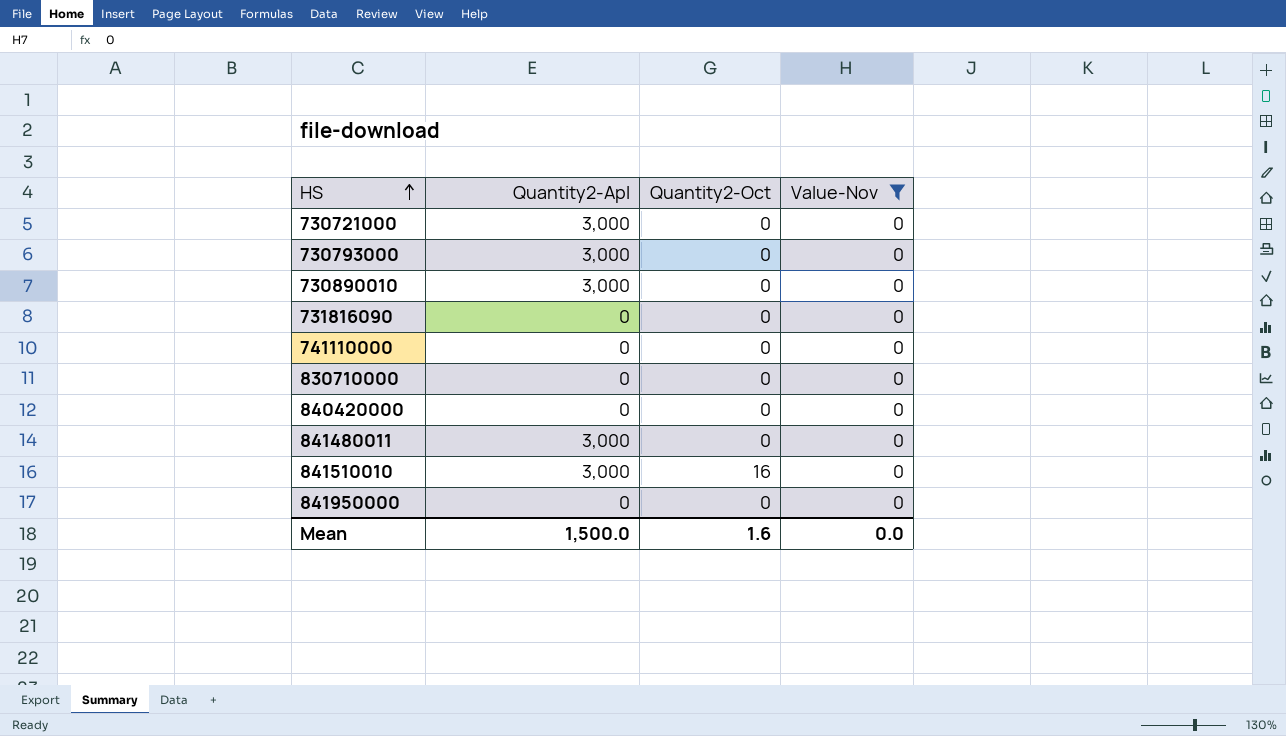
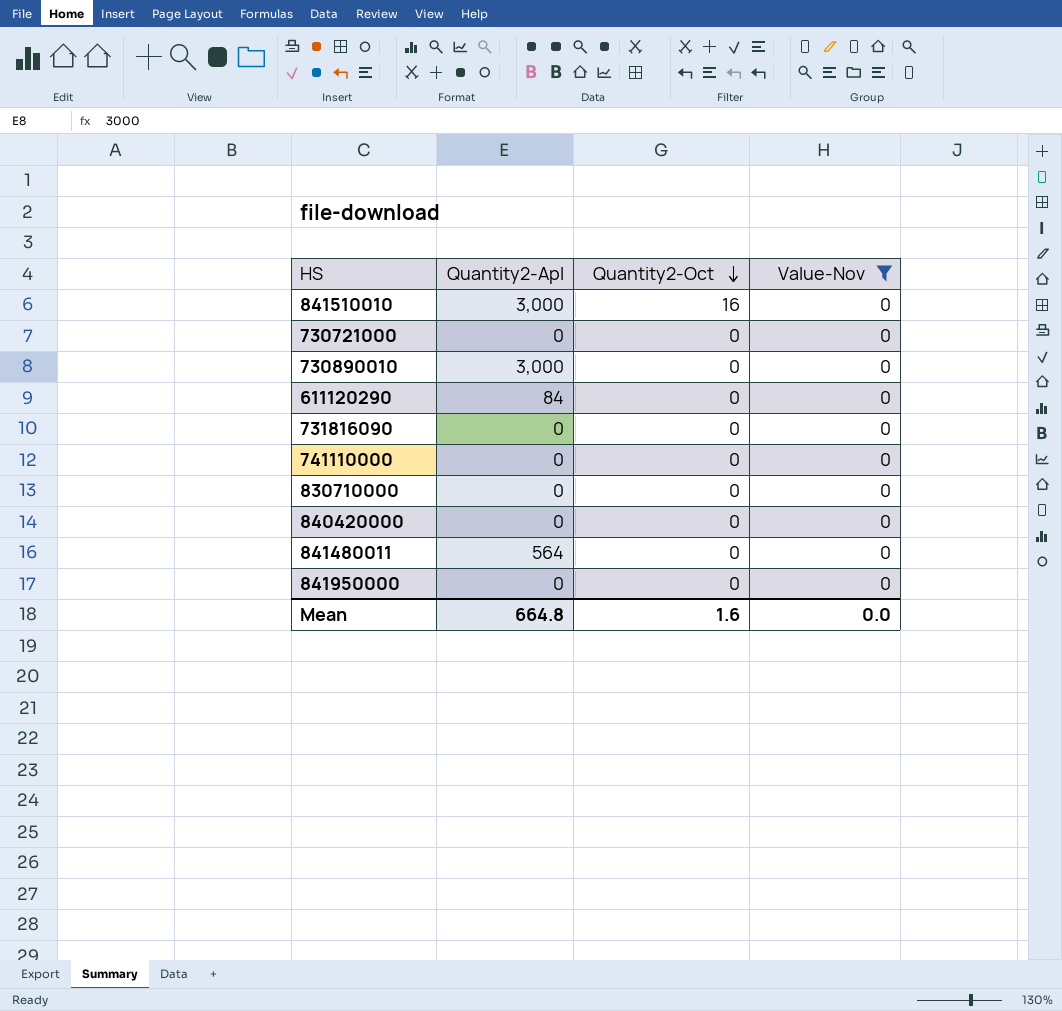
row order: HS ascending -> Quantity2-Oct descending
row 730793000: 3,000 | 0 | 0 -> none
730721000 | Quantity2-Apl: 3,000 -> 0
row 611120290: none -> 84 | 0 | 0
841480011 | Quantity2-Apl: 3,000 -> 564
Mean | Quantity2-Apl: 1,500.0 -> 664.8

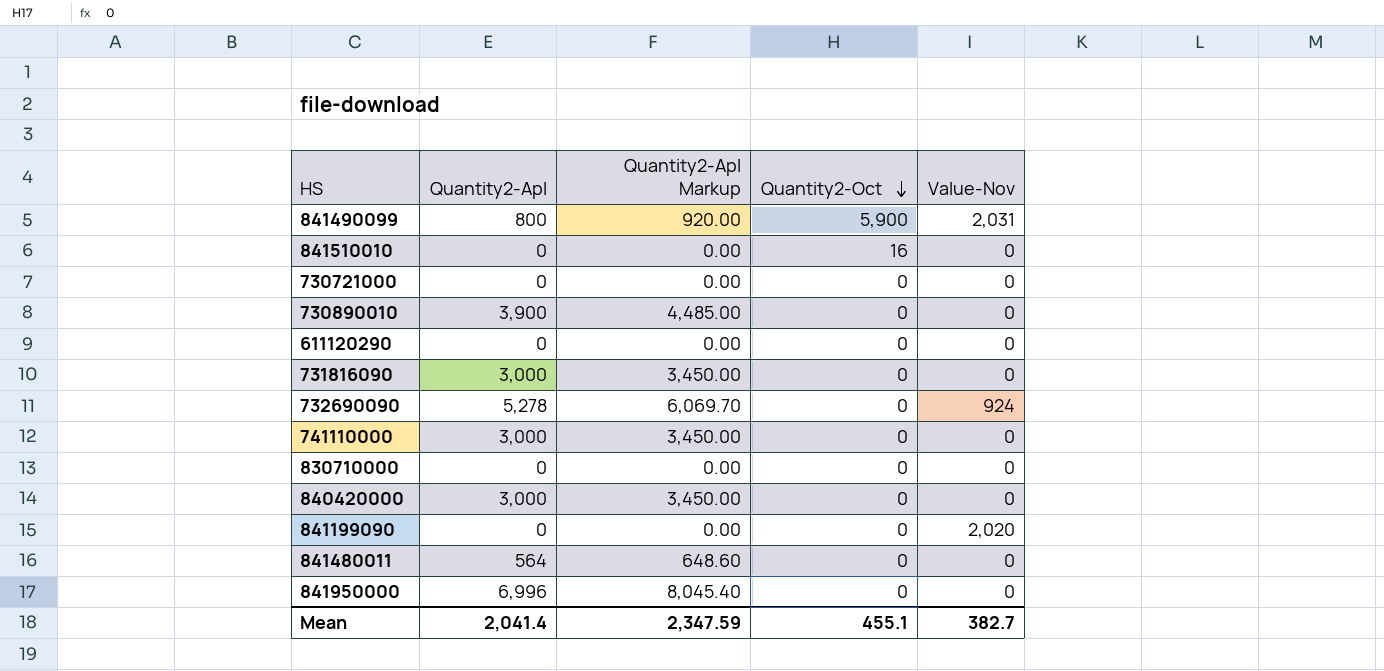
filter: Value-Nov = 0 -> none
column Quantity2-Apl Markup | formula: none -> [Quantity2-Apl] * 1.15
841510010 | Quantity2-Apl: 3,000 -> 0
730890010 | Quantity2-Apl: 3,000 -> 3,900
611120290 | Quantity2-Apl: 84 -> 0
731816090 | Quantity2-Apl: 0 -> 3,000
741110000 | Quantity2-Apl: 0 -> 3,000
840420000 | Quantity2-Apl: 0 -> 3,000
841950000 | Quantity2-Apl: 0 -> 6,996
Mean | Quantity2-Apl: 664.8 -> 2,041.4
Mean | Quantity2-Oct: 1.6 -> 455.1
Mean | Value-Nov: 0.0 -> 382.7

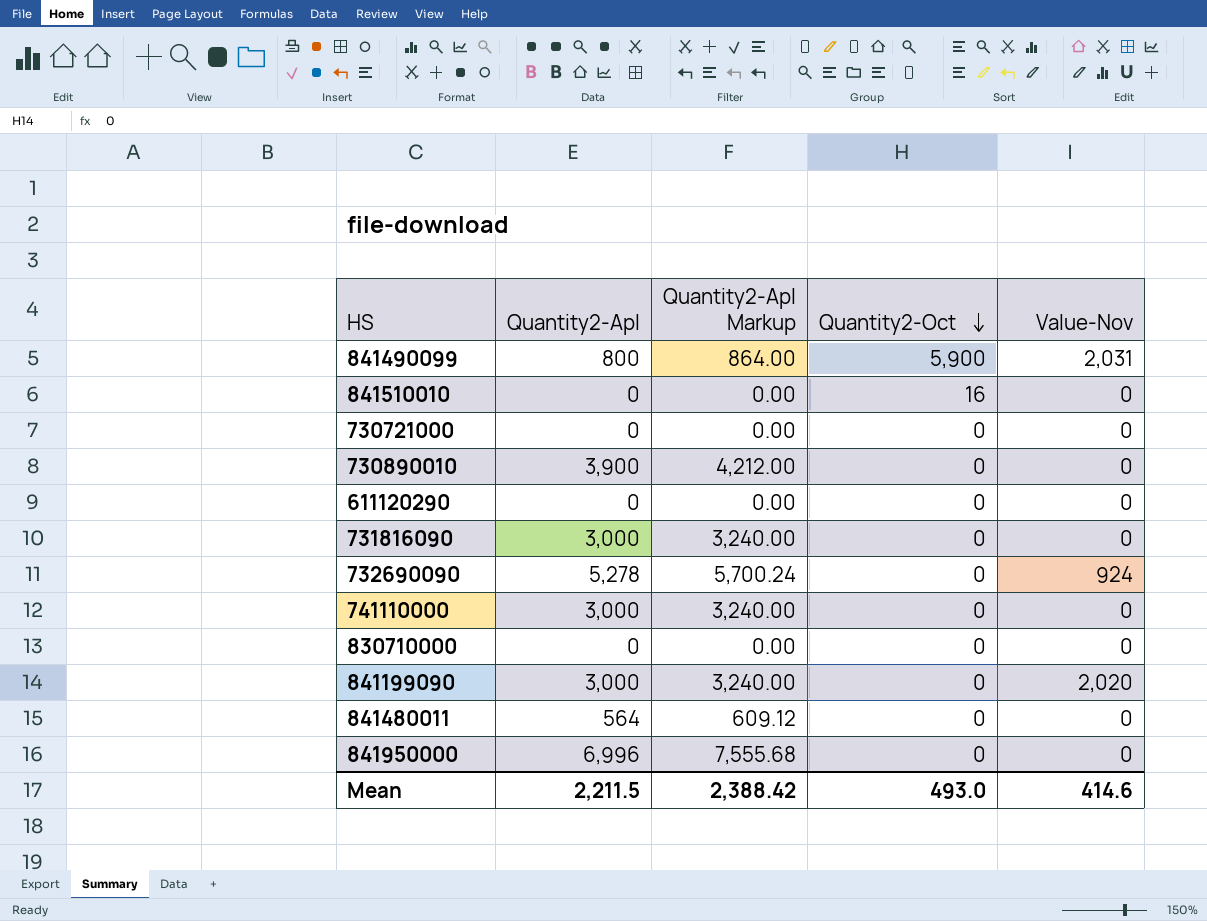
column Quantity2-Apl Markup | formula: [Quantity2-Apl] * 1.15 -> [Quantity2-Apl] * 1.08
row 840420000: 3,000 | 3,450.00 | 0 | 0 -> none
841199090 | Quantity2-Apl: 0 -> 3,000
Mean | Quantity2-Apl: 2,041.4 -> 2,211.5
Mean | Quantity2-Apl Markup: 2,347.59 -> 2,388.42
Mean | Quantity2-Oct: 455.1 -> 493.0
Mean | Value-Nov: 382.7 -> 414.6

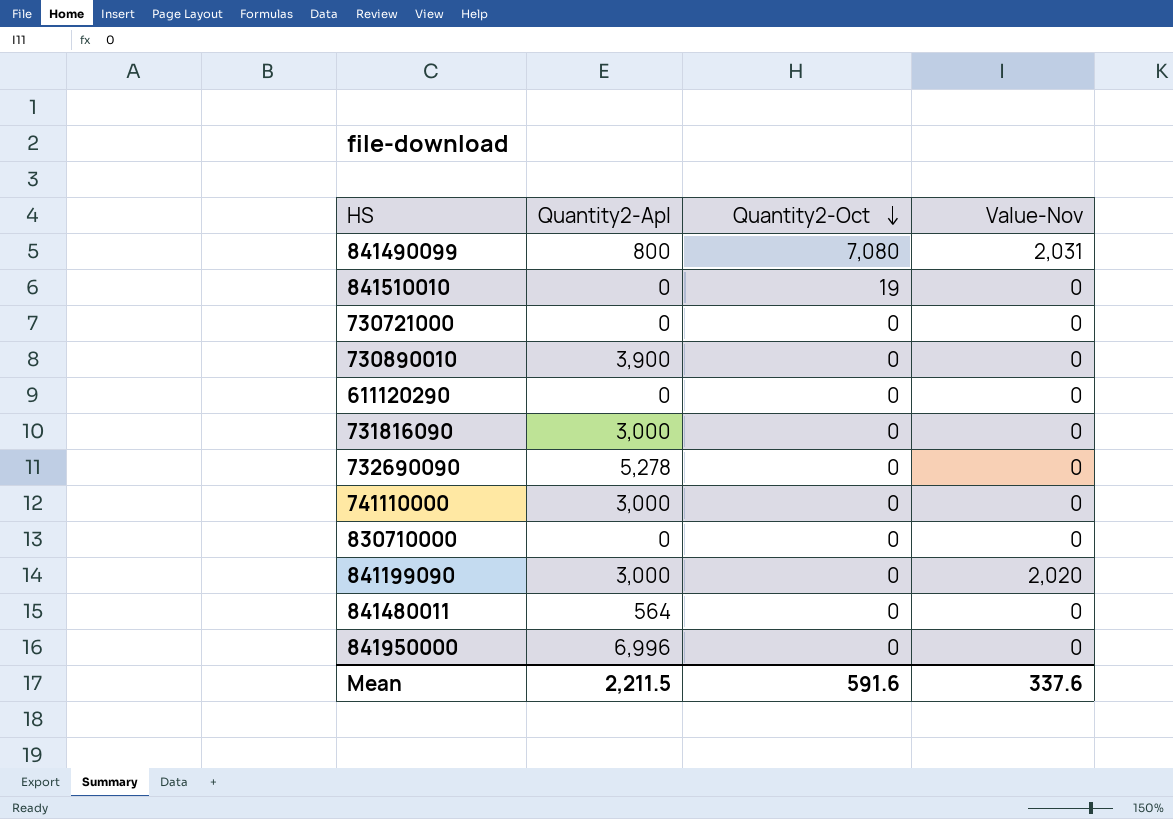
column Quantity2-Apl Markup | formula: [Quantity2-Apl] * 1.08 -> none
841490099 | Quantity2-Oct: 5,900 -> 7,080
841510010 | Quantity2-Oct: 16 -> 19
732690090 | Value-Nov: 924 -> 0
Mean | Quantity2-Oct: 493.0 -> 591.6
Mean | Value-Nov: 414.6 -> 337.6

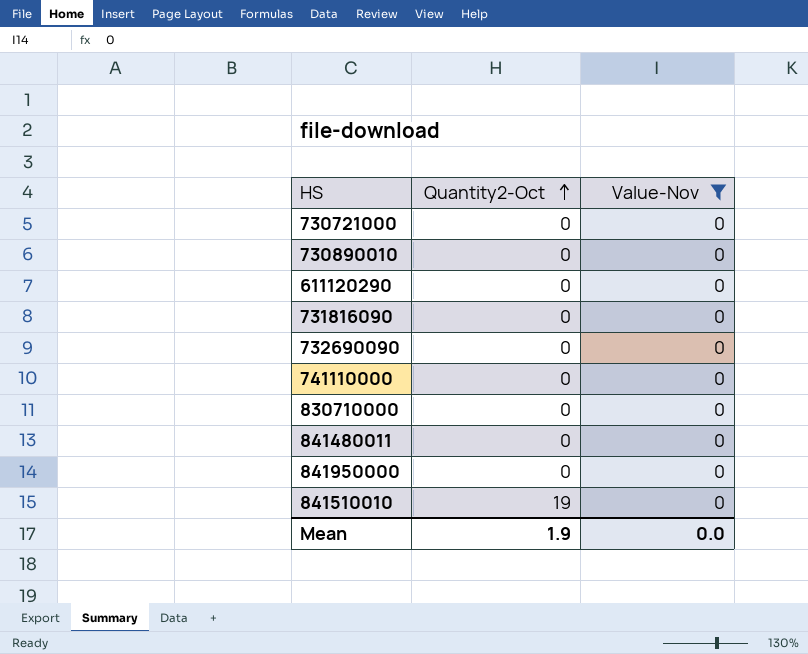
filter: none -> Value-Nov = 0
row order: Quantity2-Oct descending -> Quantity2-Oct ascending
column Quantity2-Apl | position: 2 -> none
Mean | Quantity2-Oct: 591.6 -> 1.9
Mean | Value-Nov: 337.6 -> 0.0

